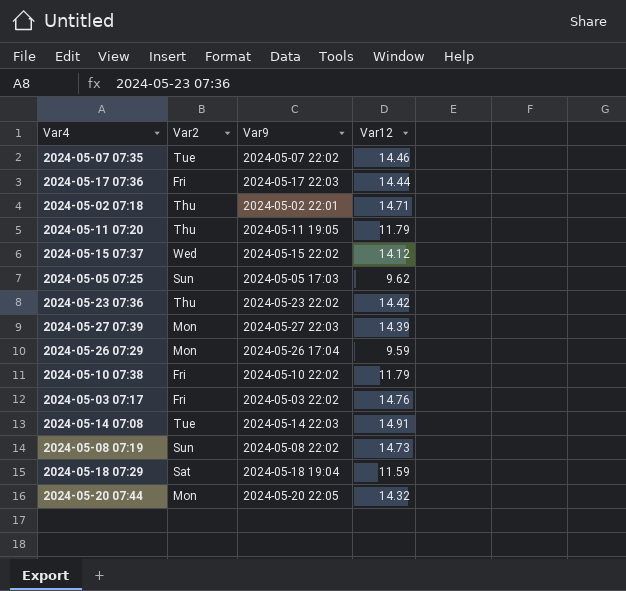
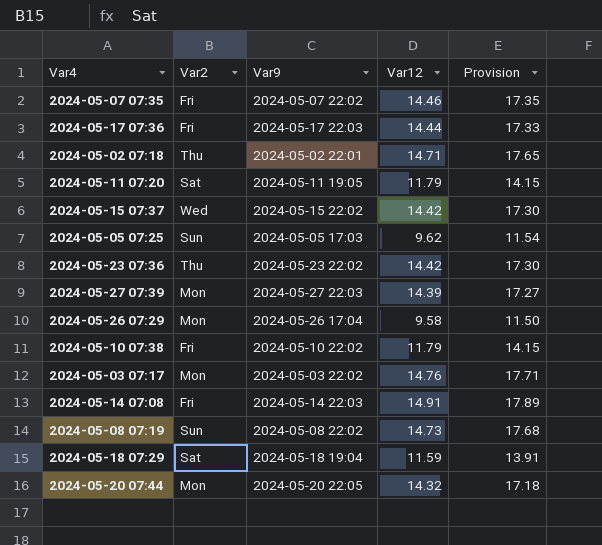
column Provision | formula: none -> [Var12] * 1.2
2024-05-07 07:35 | Var2: Tue -> Fri
2024-05-11 07:20 | Var2: Thu -> Sat
2024-05-15 07:37 | Var12: 14.12 -> 14.42
2024-05-26 07:29 | Var12: 9.59 -> 9.58
2024-05-03 07:17 | Var2: Fri -> Mon
2024-05-14 07:08 | Var2: Tue -> Fri

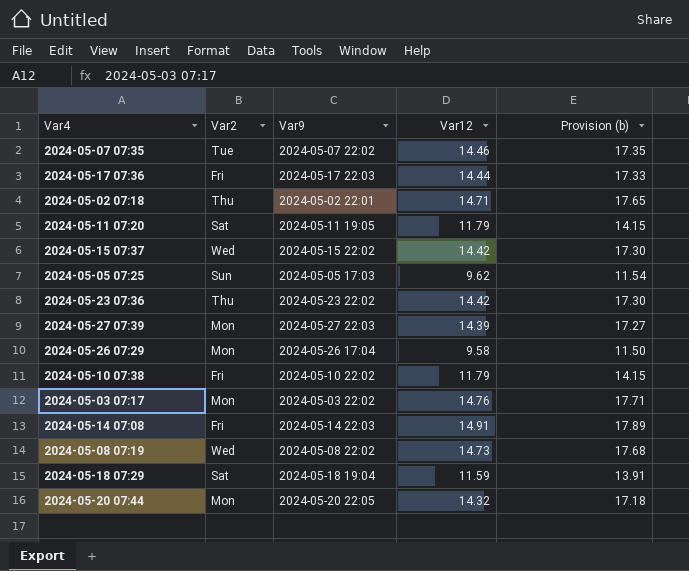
column name: Provision -> Provision (b)
2024-05-07 07:35 | Var2: Fri -> Tue
2024-05-08 07:19 | Var2: Sun -> Wed

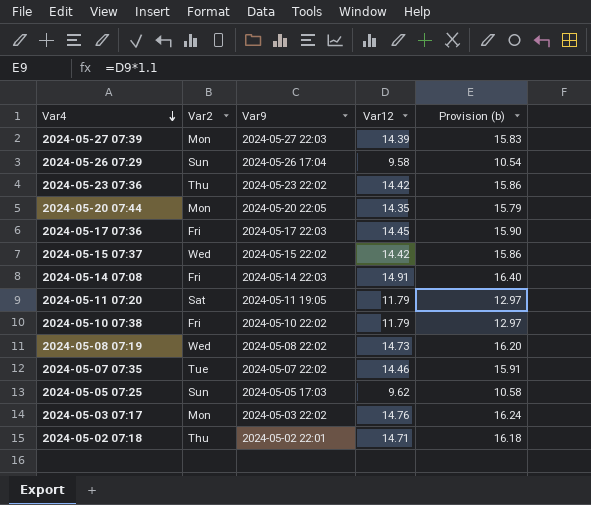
row order: none -> Var4 descending
column Provision (b) | formula: [Var12] * 1.2 -> [Var12] * 1.1
row 2024-05-18 07:29: Sat | 2024-05-18 19:04 | 11.59 | 13.91 -> none
2024-05-26 07:29 | Var2: Mon -> Sun
2024-05-20 07:44 | Var12: 14.32 -> 14.35
2024-05-17 07:36 | Var12: 14.44 -> 14.45

